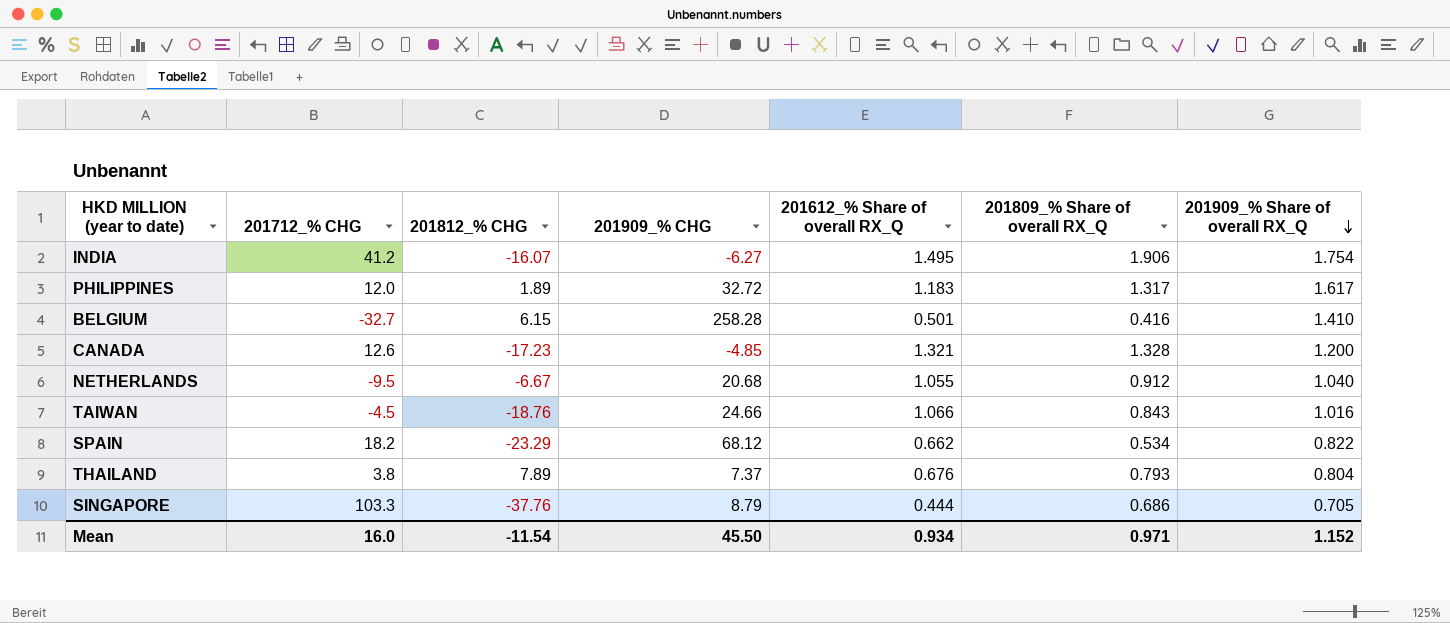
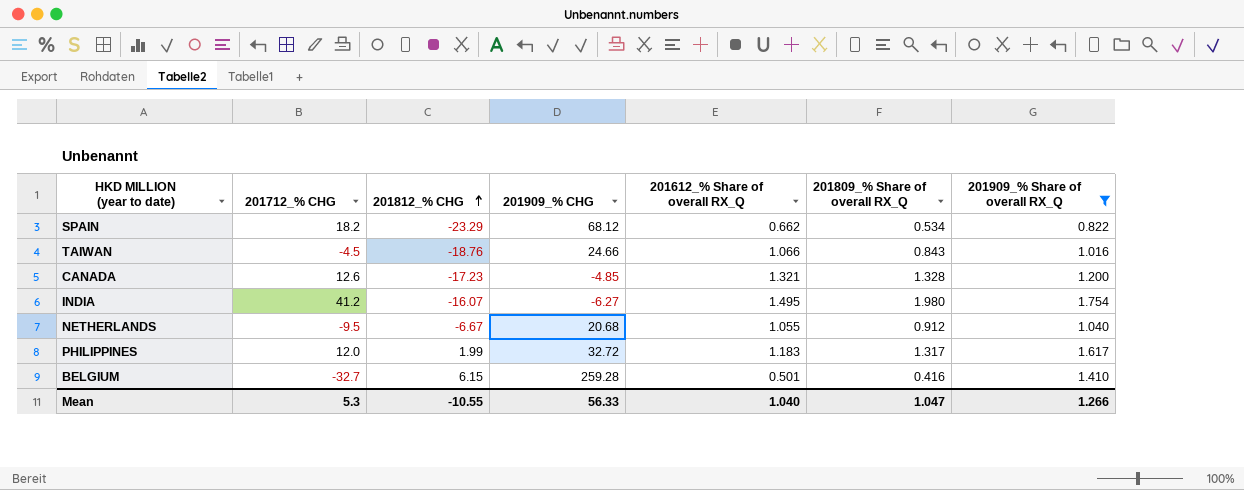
filter: none -> 201909_% Share of overall RX_Q >= 0.822
row order: 201909_% Share of overall RX_Q descending -> 201812_% CHG ascending
INDIA | 201809_% Share of overall RX_Q: 1.906 -> 1.980
PHILIPPINES | 201812_% CHG: 1.89 -> 1.99
BELGIUM | 201909_% CHG: 258.28 -> 259.28
Mean | 201712_% CHG: 16.0 -> 5.3
Mean | 201812_% CHG: -11.54 -> -10.55
Mean | 201909_% CHG: 45.50 -> 56.33
Mean | 201612_% Share of overall RX_Q: 0.934 -> 1.040
Mean | 201809_% Share of overall RX_Q: 0.971 -> 1.047
Mean | 201909_% Share of overall RX_Q: 1.152 -> 1.266

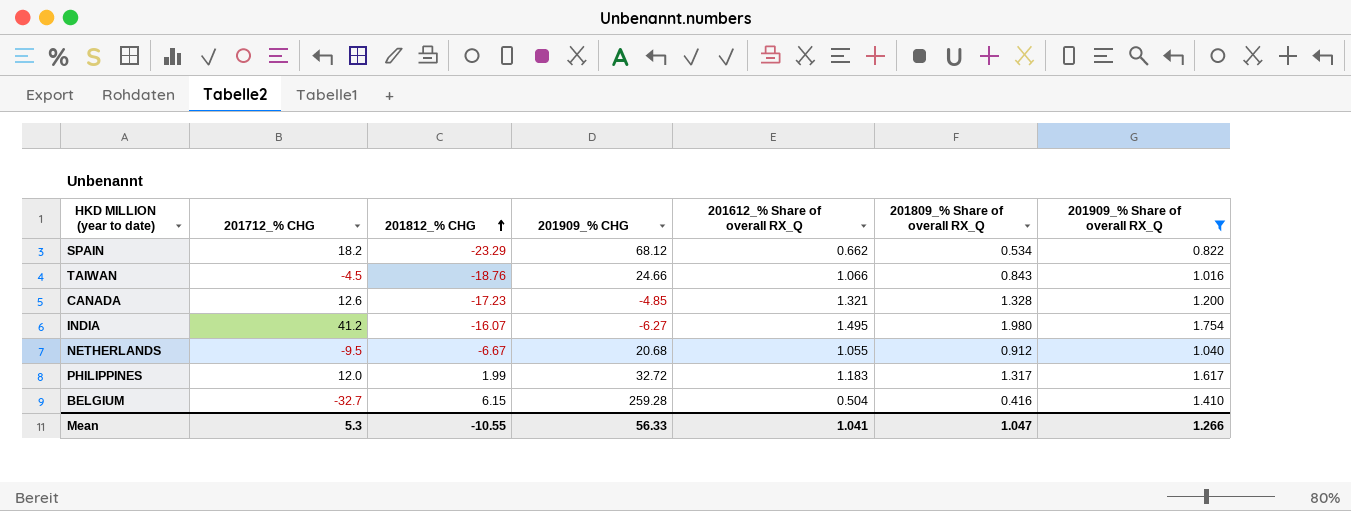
BELGIUM | 201612_% Share of overall RX_Q: 0.501 -> 0.504
Mean | 201612_% Share of overall RX_Q: 1.040 -> 1.041

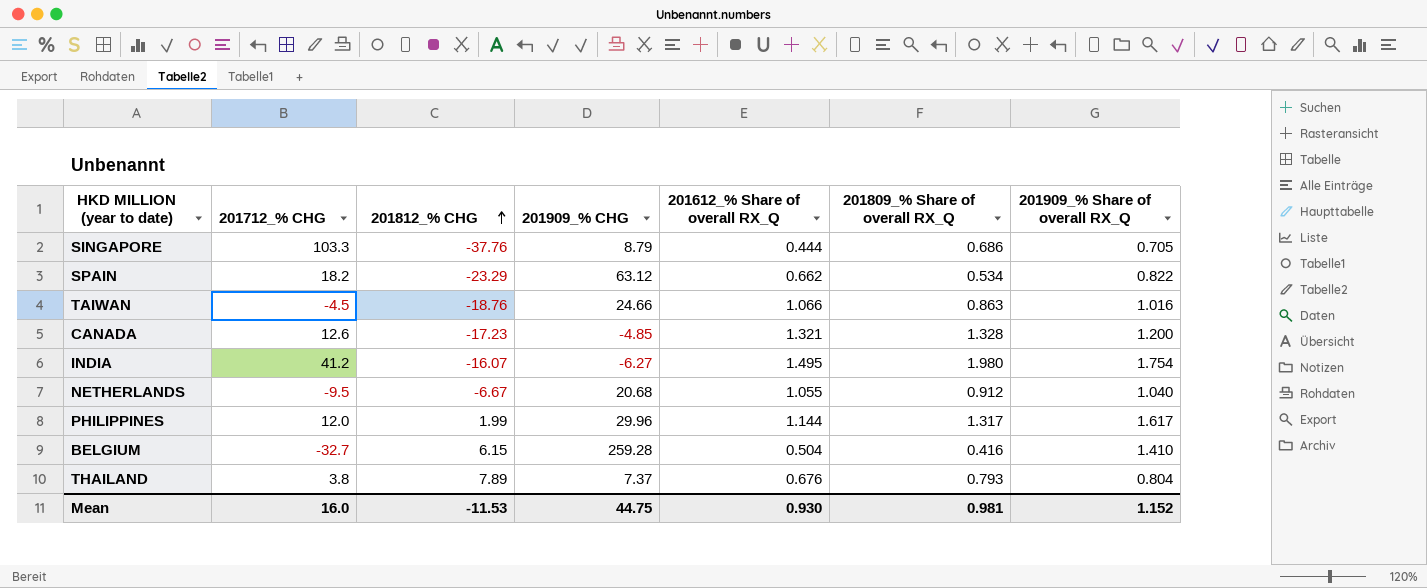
filter: 201909_% Share of overall RX_Q >= 0.822 -> none
SPAIN | 201909_% CHG: 68.12 -> 63.12
TAIWAN | 201809_% Share of overall RX_Q: 0.843 -> 0.863
PHILIPPINES | 201909_% CHG: 32.72 -> 29.96
PHILIPPINES | 201612_% Share of overall RX_Q: 1.183 -> 1.144
Mean | 201712_% CHG: 5.3 -> 16.0
Mean | 201812_% CHG: -10.55 -> -11.53
Mean | 201909_% CHG: 56.33 -> 44.75
Mean | 201612_% Share of overall RX_Q: 1.041 -> 0.930
Mean | 201809_% Share of overall RX_Q: 1.047 -> 0.981
Mean | 201909_% Share of overall RX_Q: 1.266 -> 1.152

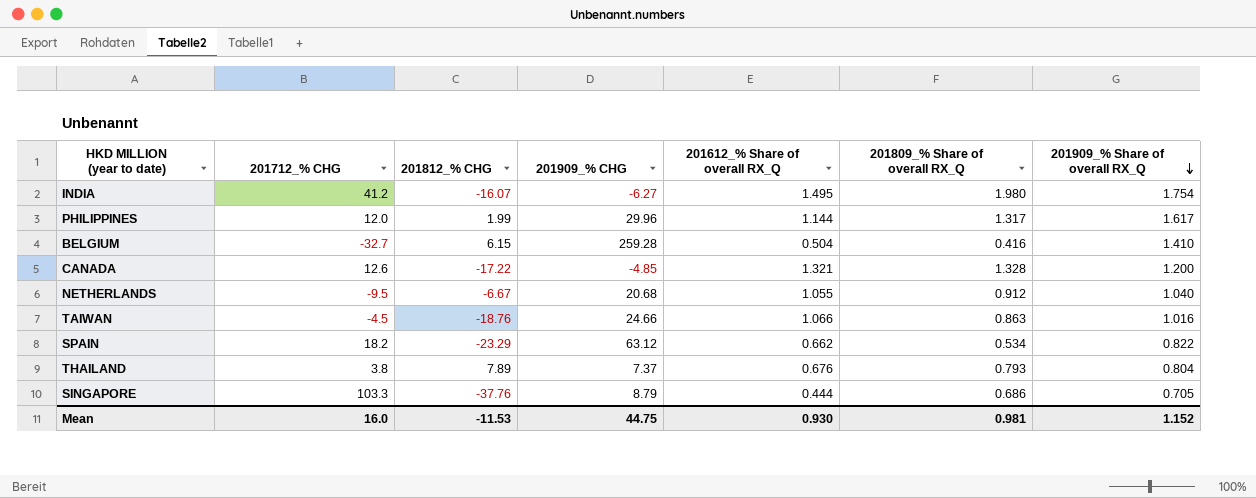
row order: 201812_% CHG ascending -> 201909_% Share of overall RX_Q descending
CANADA | 201812_% CHG: -17.23 -> -17.22

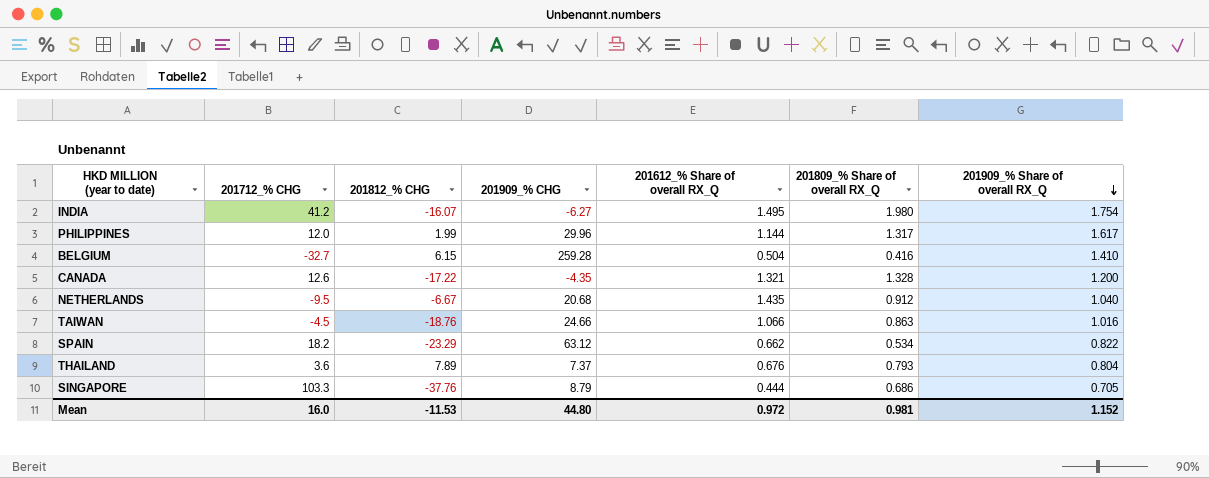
CANADA | 201909_% CHG: -4.85 -> -4.35
NETHERLANDS | 201612_% Share of overall RX_Q: 1.055 -> 1.435
THAILAND | 201712_% CHG: 3.8 -> 3.6
Mean | 201909_% CHG: 44.75 -> 44.80
Mean | 201612_% Share of overall RX_Q: 0.930 -> 0.972

